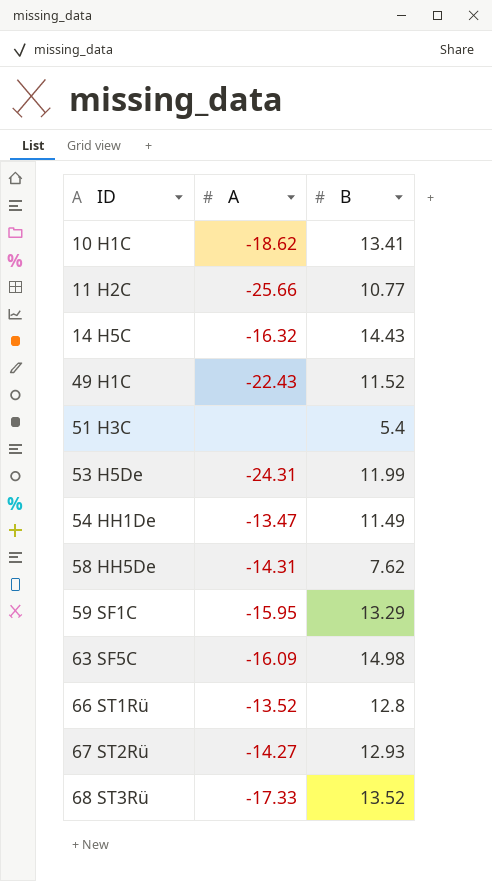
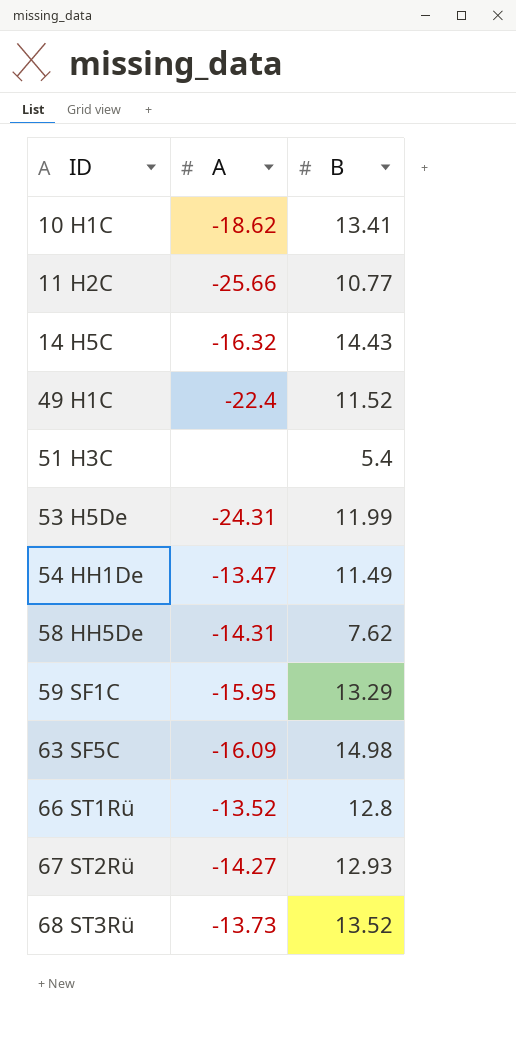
49 H1C | A: -22.43 -> -22.4
68 ST3Rü | A: -17.33 -> -13.73

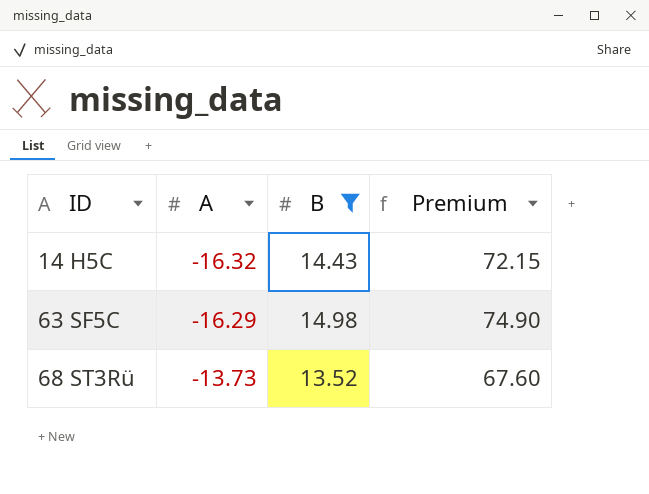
filter: none -> B >= 13.52
column Premium | formula: none -> [B] * 5
63 SF5C | A: -16.09 -> -16.29

